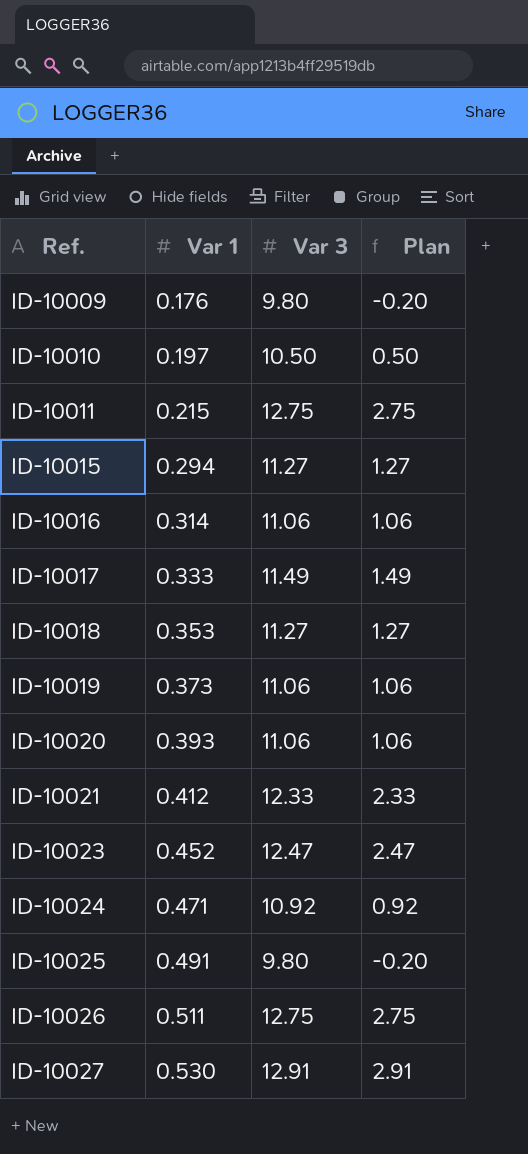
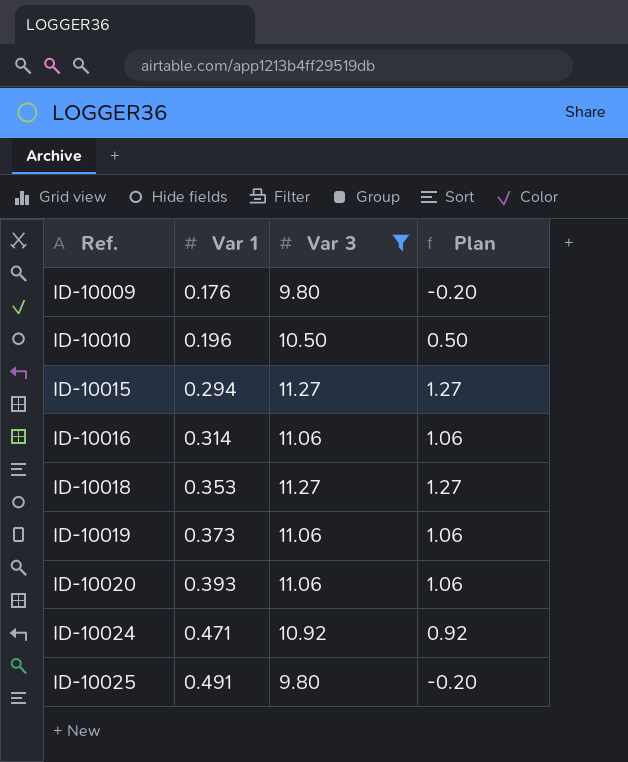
filter: none -> Var 3 <= 11.27
ID-10010 | Var 1: 0.197 -> 0.196

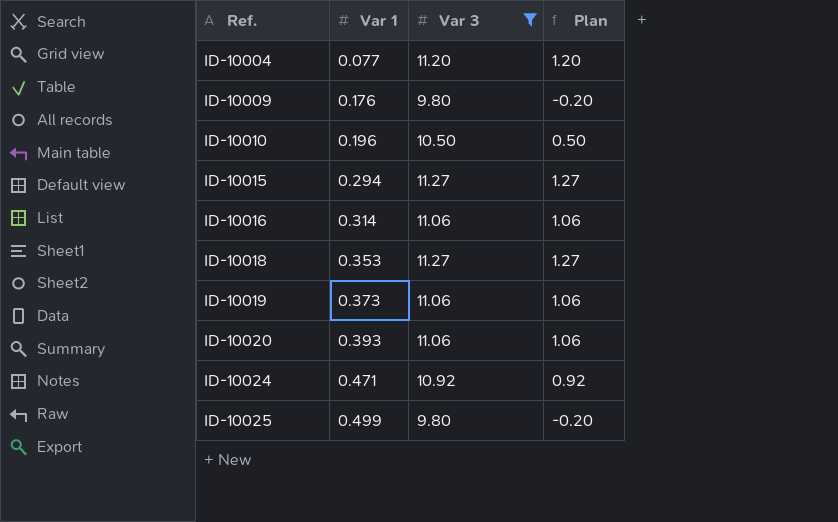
row ID-10004: none -> 0.077 | 11.20 | 1.20
ID-10025 | Var 1: 0.491 -> 0.499

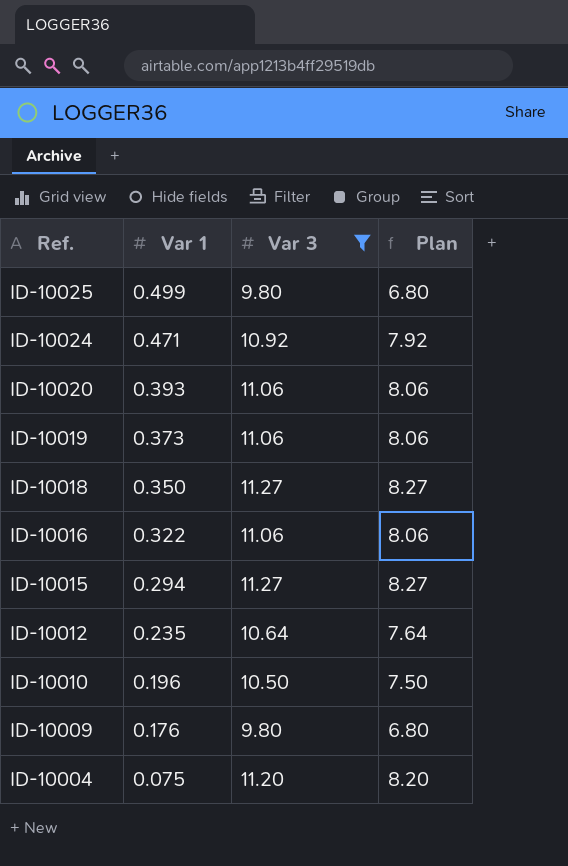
row order: Ref. ascending -> Ref. descending
column Plan | formula: [Var 3] - 10 -> [Var 3] - 3
ID-10018 | Var 1: 0.353 -> 0.350
ID-10016 | Var 1: 0.314 -> 0.322
row ID-10012: none -> 0.235 | 10.64 | 7.64
ID-10004 | Var 1: 0.077 -> 0.075

